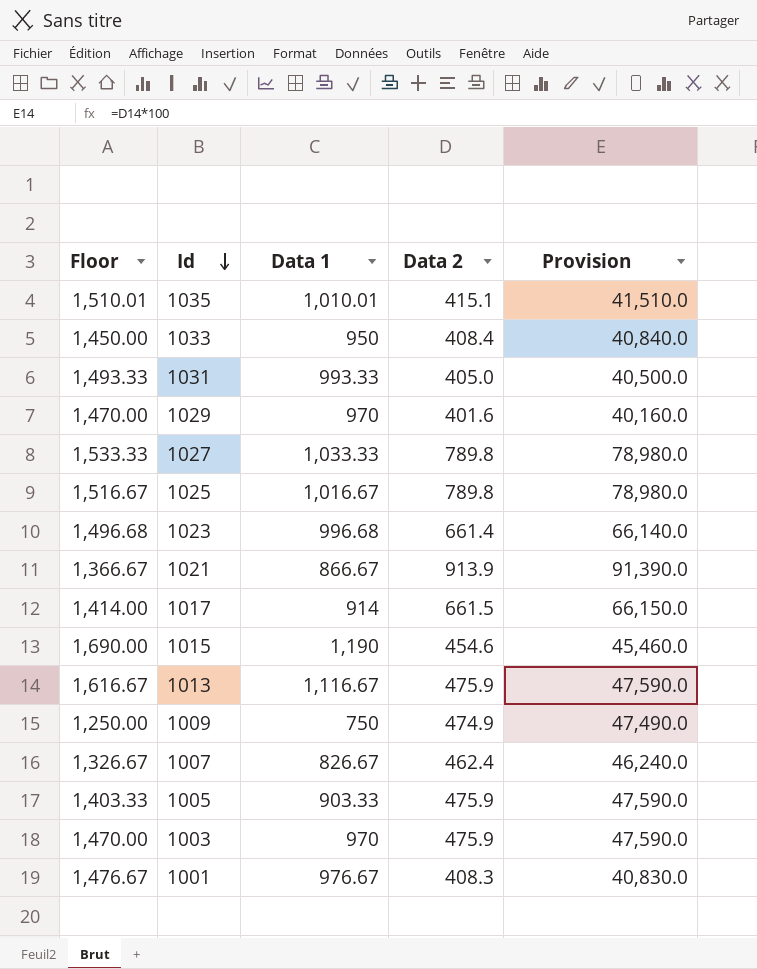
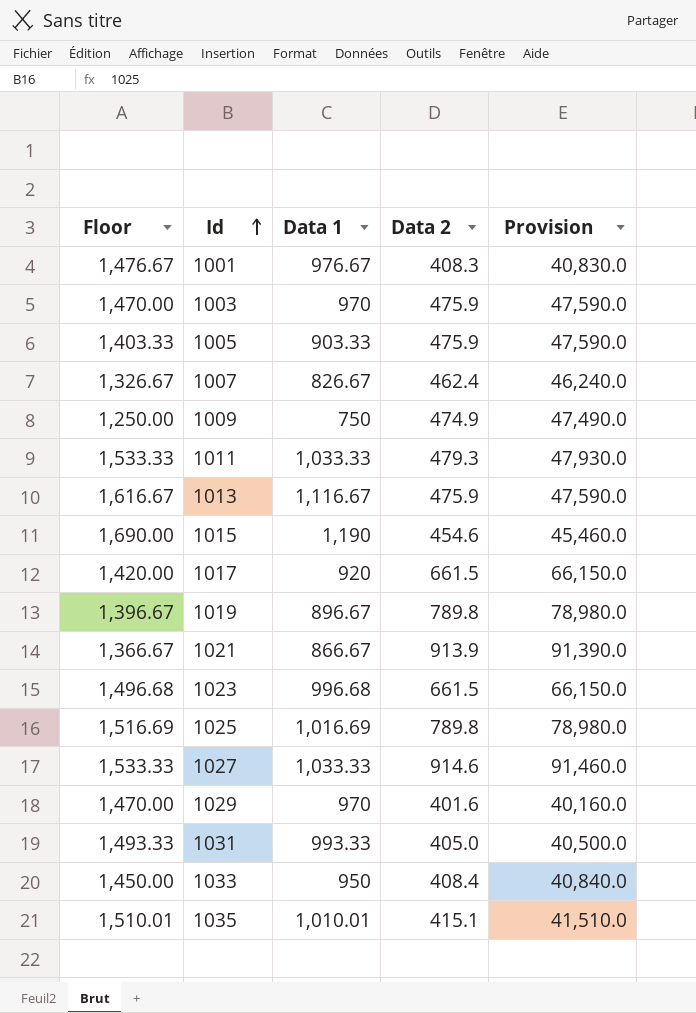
row order: Id descending -> Id ascending
row 1011: none -> 1,533.33 | 1,033.33 | 479.3 | 47,930.0
1017 | Floor: 1,414.00 -> 1,420.00
1017 | Data 1: 914 -> 920
row 1019: none -> 1,396.67 | 896.67 | 789.8 | 78,980.0
1023 | Data 2: 661.4 -> 661.5
1023 | Provision: 66,140.0 -> 66,150.0
1025 | Floor: 1,516.67 -> 1,516.69
1025 | Data 1: 1,016.67 -> 1,016.69
1027 | Data 2: 789.8 -> 914.6
1027 | Provision: 78,980.0 -> 91,460.0

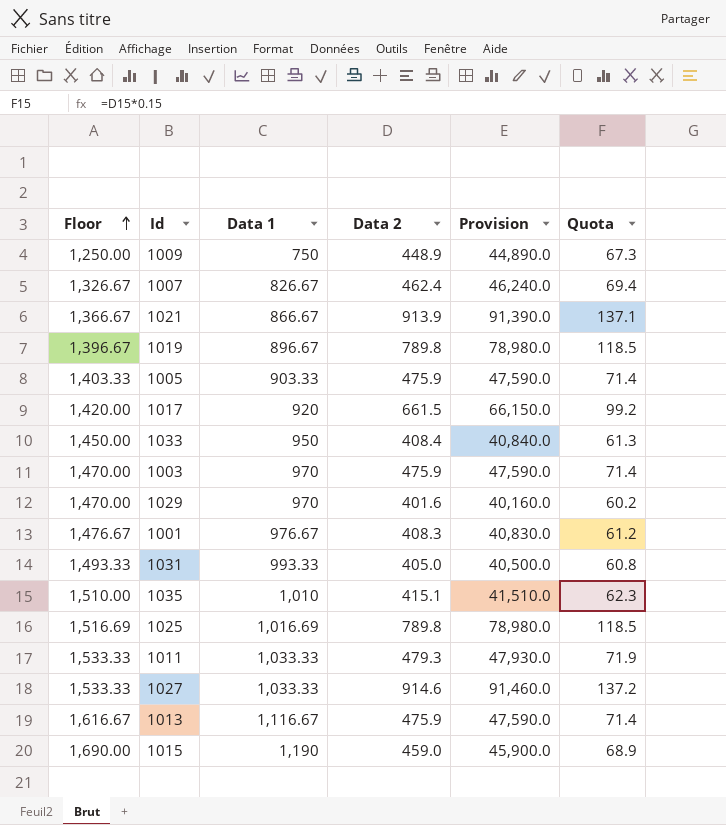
row order: Id ascending -> Floor ascending
column Quota | formula: none -> [Data 2] * 0.15
row 1023: 1,496.68 | 996.68 | 661.5 | 66,150.0 -> none
1009 | Data 2: 474.9 -> 448.9
1009 | Provision: 47,490.0 -> 44,890.0
1035 | Floor: 1,510.01 -> 1,510.00
1035 | Data 1: 1,010.01 -> 1,010
1015 | Data 2: 454.6 -> 459.0
1015 | Provision: 45,460.0 -> 45,900.0

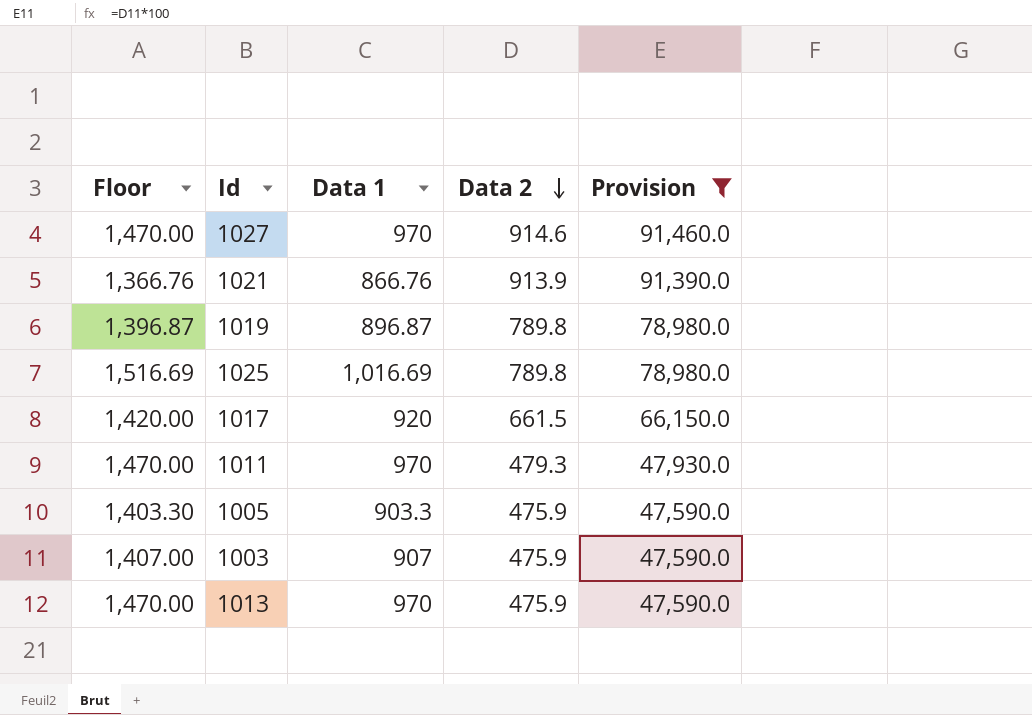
filter: none -> Provision >= 47,590.0
row order: Floor ascending -> Data 2 descending
column Quota | formula: [Data 2] * 0.15 -> none
1027 | Floor: 1,533.33 -> 1,470.00
1027 | Data 1: 1,033.33 -> 970
1021 | Floor: 1,366.67 -> 1,366.76
1021 | Data 1: 866.67 -> 866.76
1019 | Floor: 1,396.67 -> 1,396.87
1019 | Data 1: 896.67 -> 896.87
1011 | Floor: 1,533.33 -> 1,470.00
1011 | Data 1: 1,033.33 -> 970
1005 | Floor: 1,403.33 -> 1,403.30
1005 | Data 1: 903.33 -> 903.3
1003 | Floor: 1,470.00 -> 1,407.00
1003 | Data 1: 970 -> 907
1013 | Floor: 1,616.67 -> 1,470.00
1013 | Data 1: 1,116.67 -> 970

